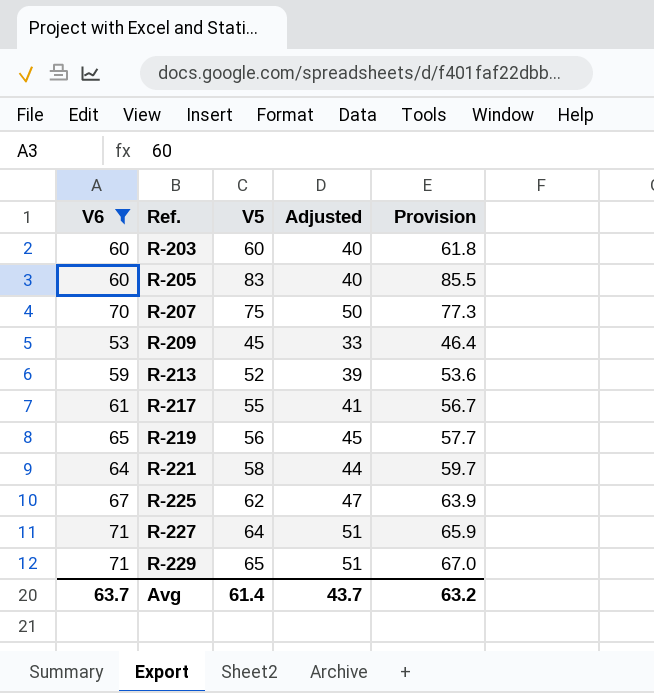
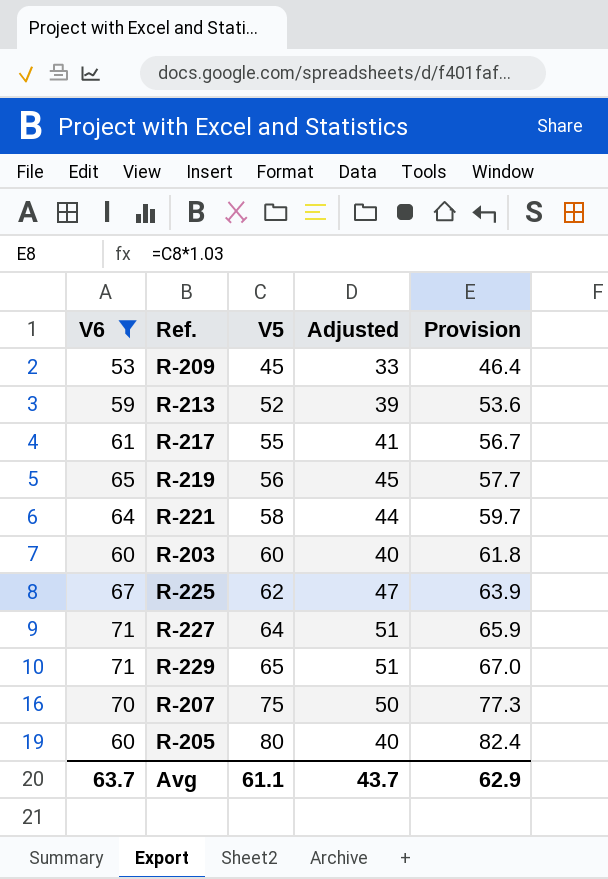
row order: Ref. ascending -> V5 ascending
R-205 | V5: 83 -> 80
R-205 | Provision: 85.5 -> 82.4
Avg | V5: 61.4 -> 61.1
Avg | Provision: 63.2 -> 62.9

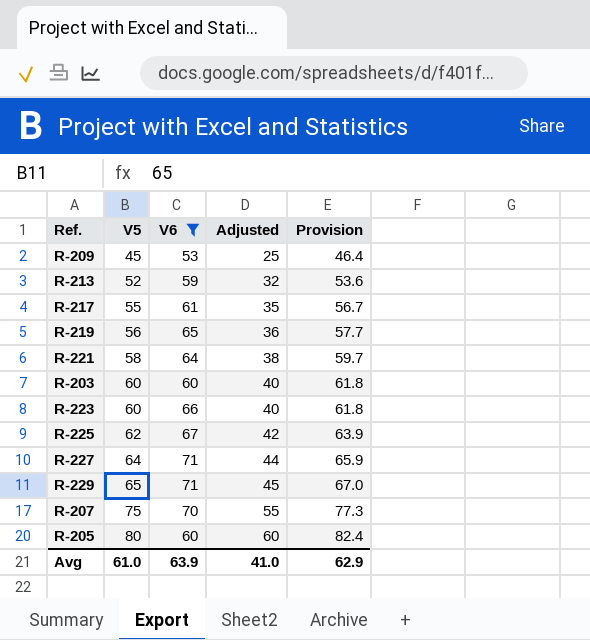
column V6 | position: 1 -> 3
column Adjusted | formula: [V6] - 20 -> [V5] - 20
row R-223: none -> 60 | 66 | 40 | 61.8
Avg | V5: 61.1 -> 61.0
Avg | V6: 63.7 -> 63.9
Avg | Adjusted: 43.7 -> 41.0

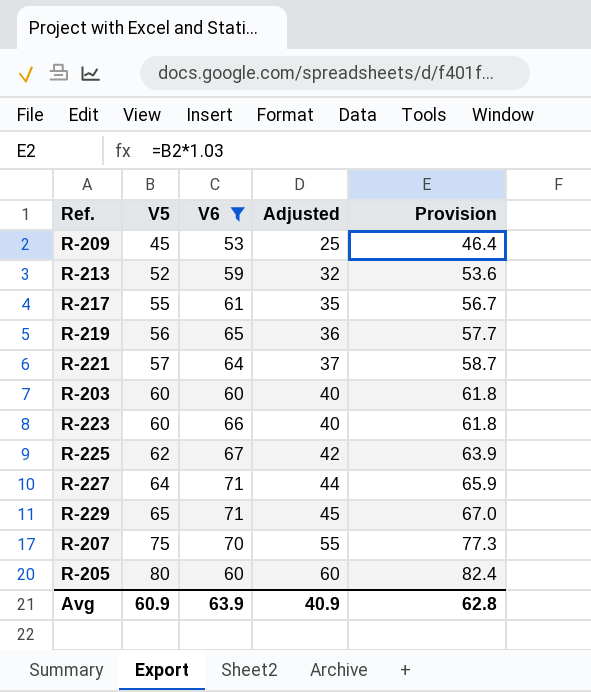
R-221 | V5: 58 -> 57
R-221 | Adjusted: 38 -> 37
R-221 | Provision: 59.7 -> 58.7
Avg | V5: 61.0 -> 60.9
Avg | Adjusted: 41.0 -> 40.9
Avg | Provision: 62.9 -> 62.8

